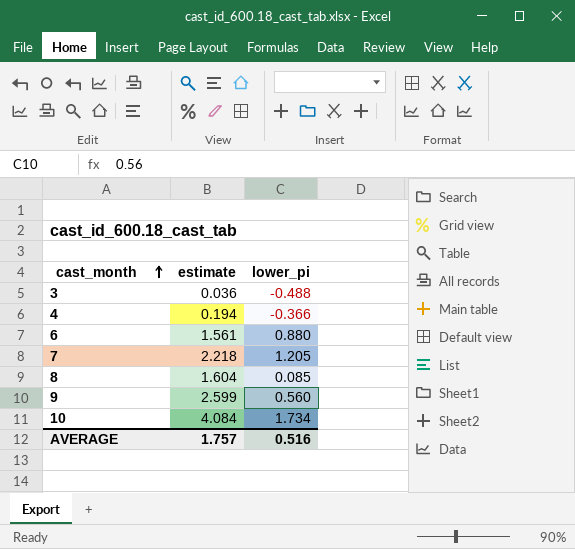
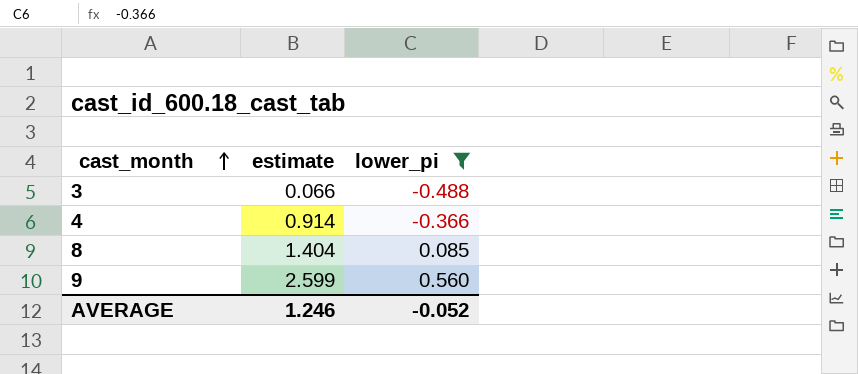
filter: none -> lower_pi <= 0.560
3 | estimate: 0.036 -> 0.066
4 | estimate: 0.194 -> 0.914
8 | estimate: 1.604 -> 1.404
AVERAGE | estimate: 1.757 -> 1.246
AVERAGE | lower_pi: 0.516 -> -0.052

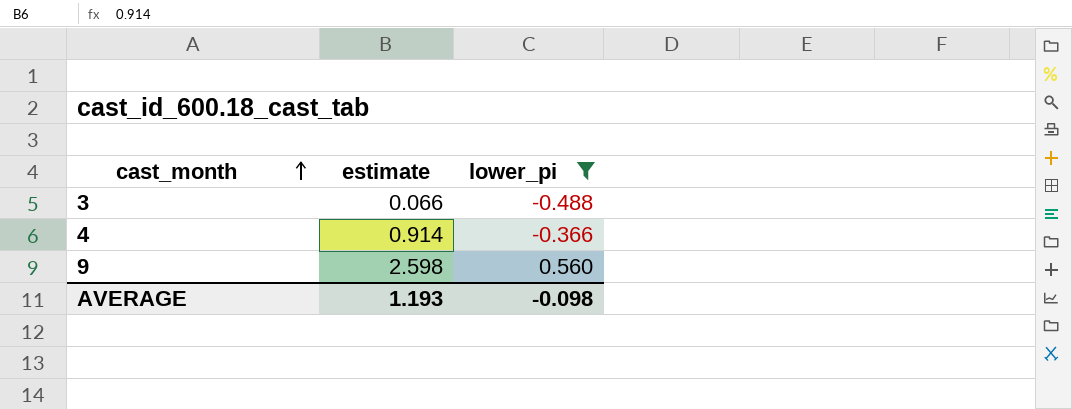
row 8: 1.404 | 0.085 -> none
9 | estimate: 2.599 -> 2.598
AVERAGE | estimate: 1.246 -> 1.193
AVERAGE | lower_pi: -0.052 -> -0.098

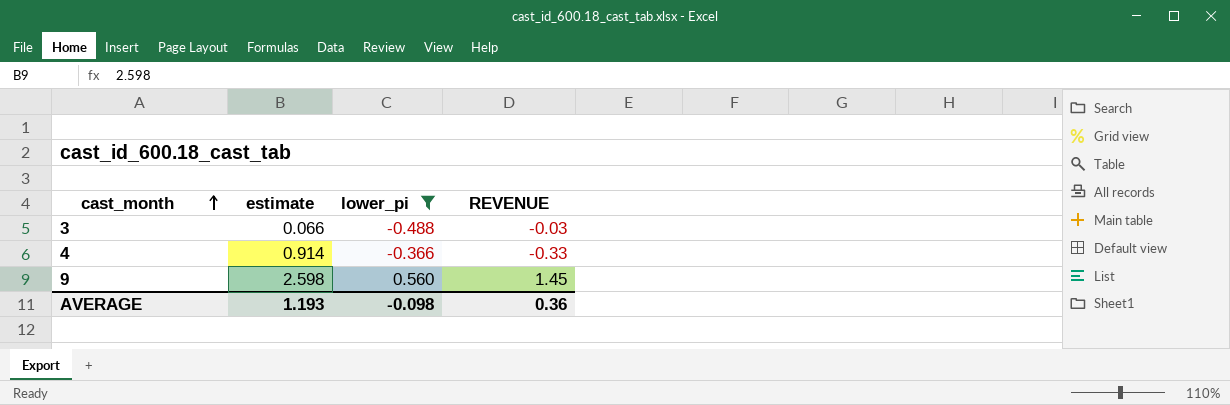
column REVENUE | formula: none -> [estimate] * [lower_pi]

